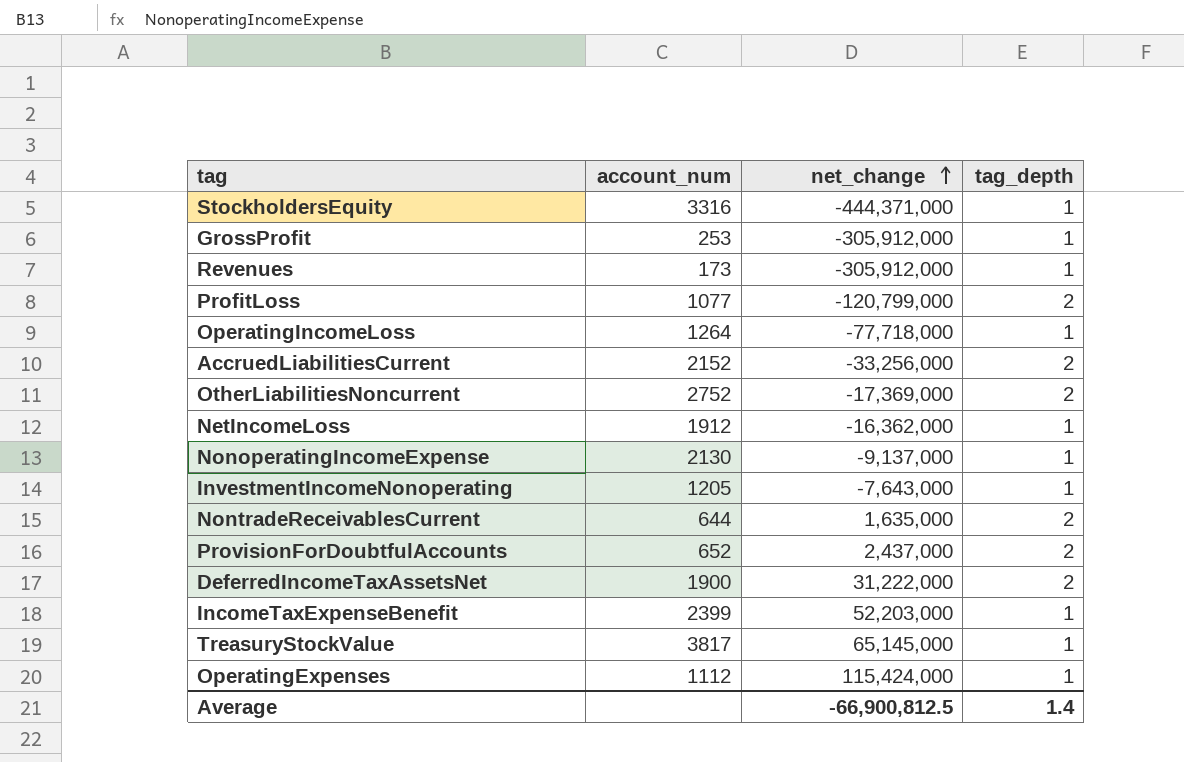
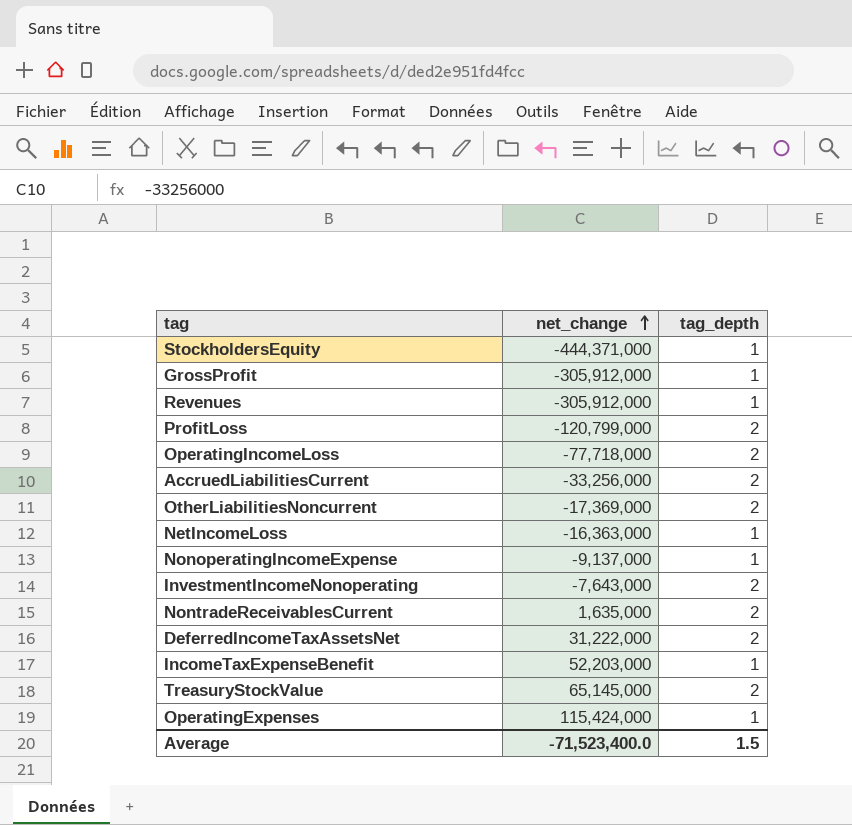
column account_num | position: 2 -> none
row ProvisionForDoubtfulAccounts: 652 | 2,437,000 | 2 -> none
OperatingIncomeLoss | tag_depth: 1 -> 2
NetIncomeLoss | net_change: -16,362,000 -> -16,363,000
InvestmentIncomeNonoperating | tag_depth: 1 -> 2
TreasuryStockValue | tag_depth: 1 -> 2
Average | net_change: -66,900,812.5 -> -71,523,400.0
Average | tag_depth: 1.4 -> 1.5

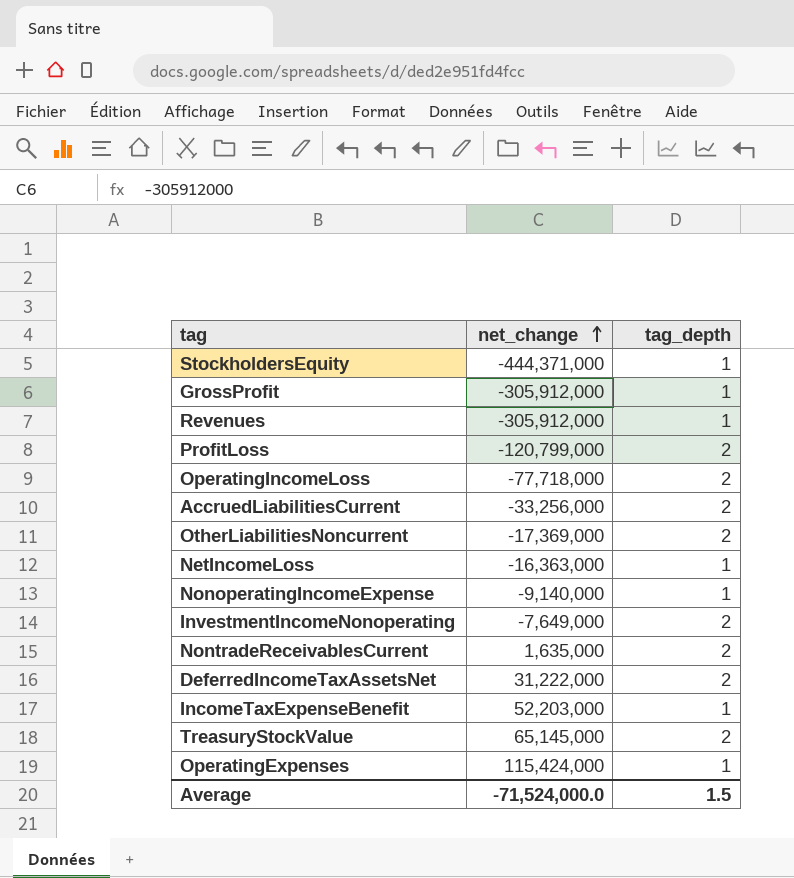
NonoperatingIncomeExpense | net_change: -9,137,000 -> -9,140,000
InvestmentIncomeNonoperating | net_change: -7,643,000 -> -7,649,000
Average | net_change: -71,523,400.0 -> -71,524,000.0

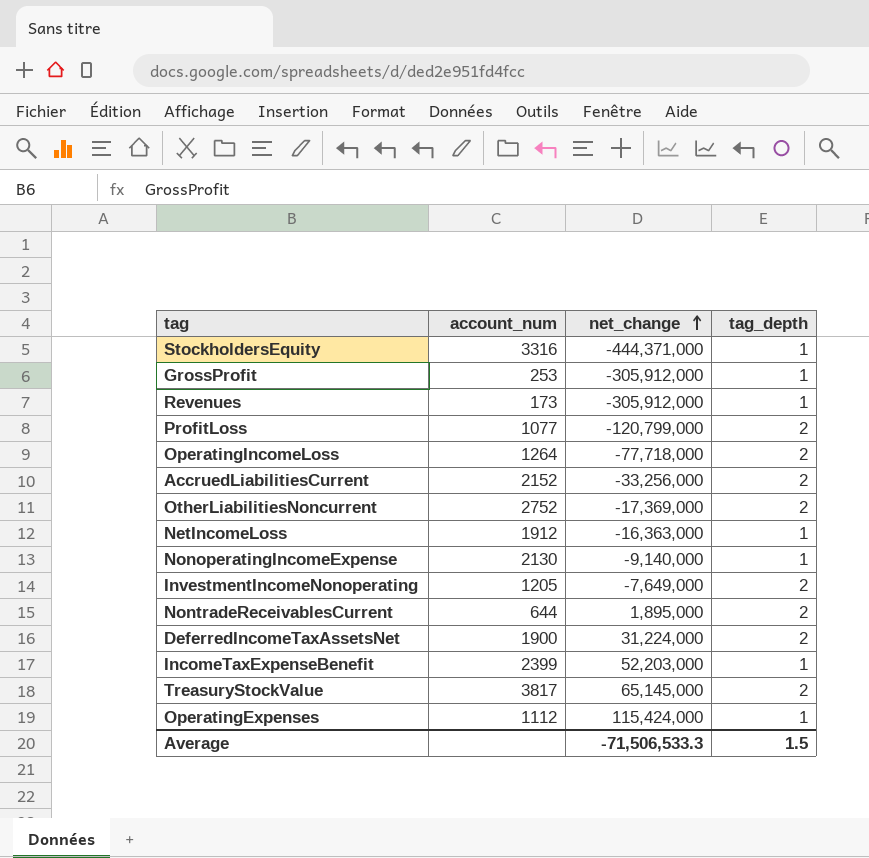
column account_num | position: none -> 2
NontradeReceivablesCurrent | net_change: 1,635,000 -> 1,895,000
DeferredIncomeTaxAssetsNet | net_change: 31,222,000 -> 31,224,000
Average | net_change: -71,524,000.0 -> -71,506,533.3

